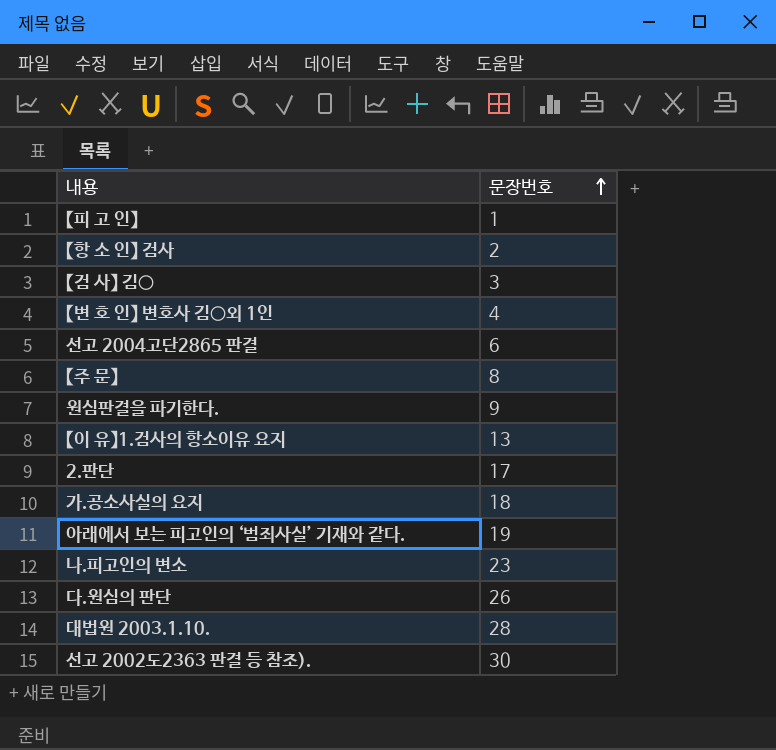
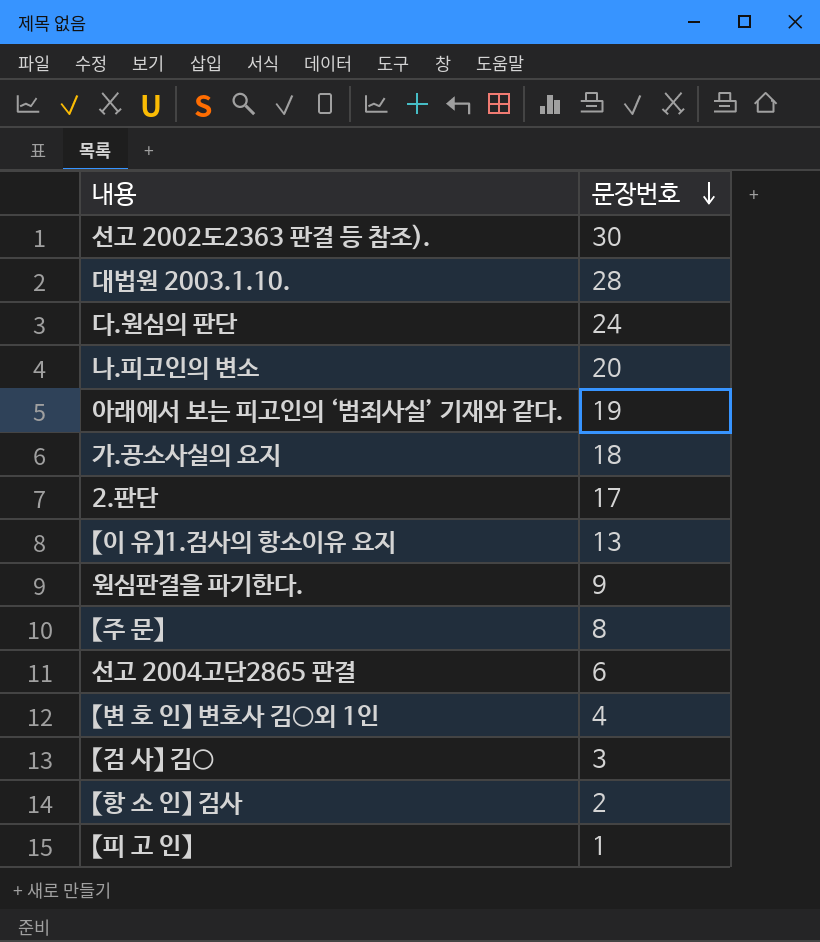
row order: 문장번호 ascending -> 문장번호 descending
다.원심의 판단 | 문장번호: 26 -> 24
나.피고인의 변소 | 문장번호: 23 -> 20

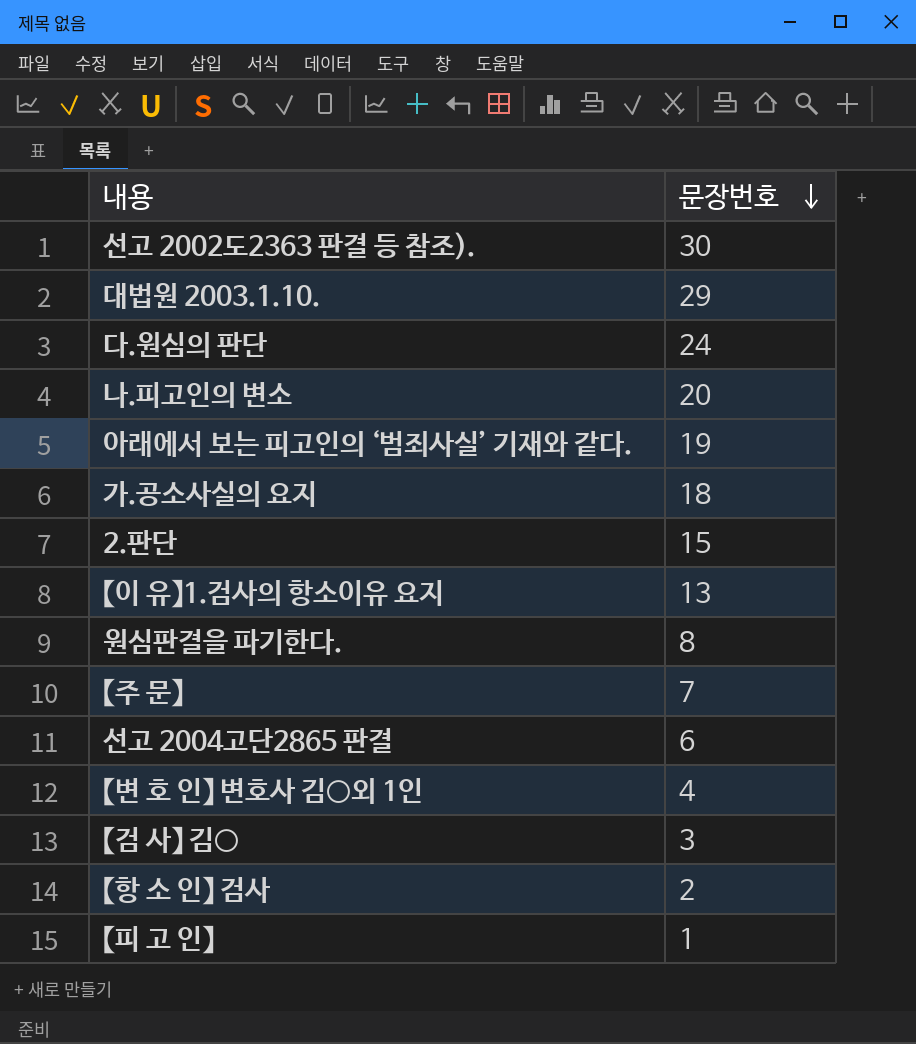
대법원 2003.1.10. | 문장번호: 28 -> 29
2.판단 | 문장번호: 17 -> 15
원심판결을 파기한다. | 문장번호: 9 -> 8
【주 문】 | 문장번호: 8 -> 7

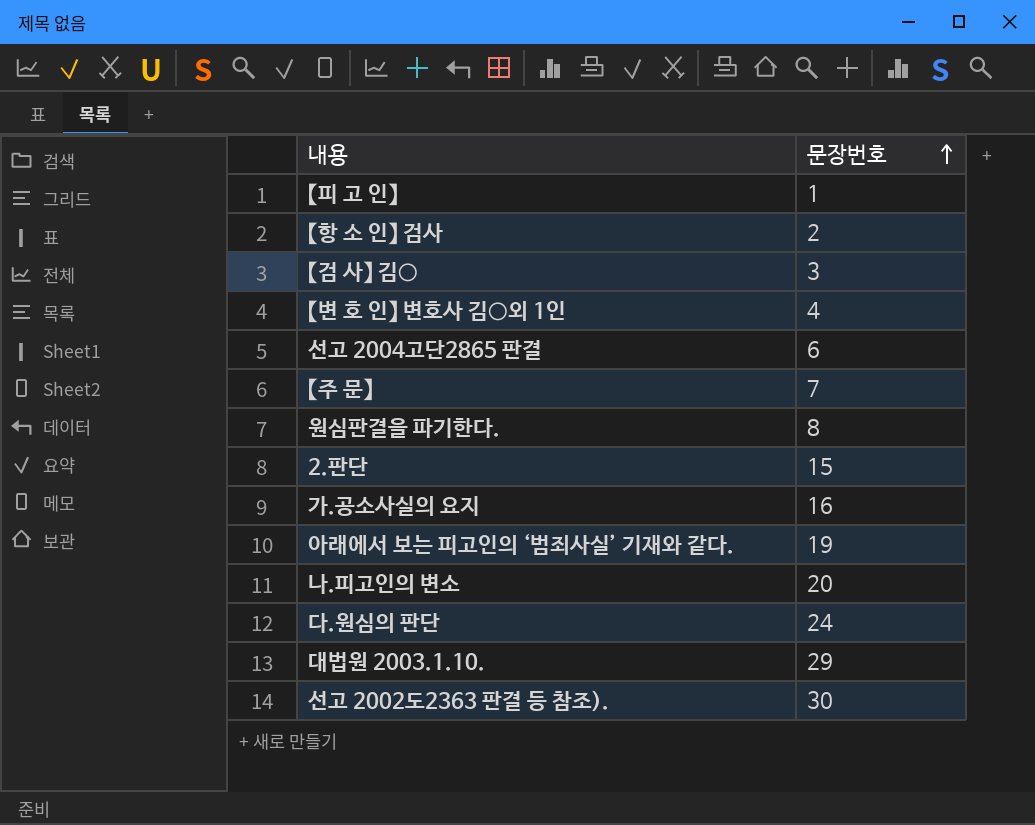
row order: 문장번호 descending -> 문장번호 ascending
row 【이 유】1.검사의 항소이유 요지: 13 -> none
가.공소사실의 요지 | 문장번호: 18 -> 16

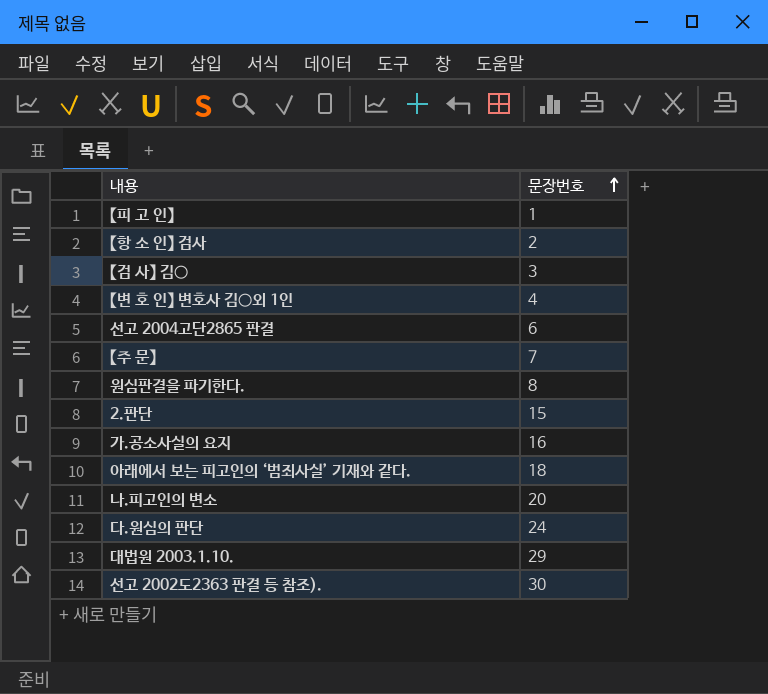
아래에서 보는 피고인의 ‘범죄사실’ 기재와 같다. | 문장번호: 19 -> 18

